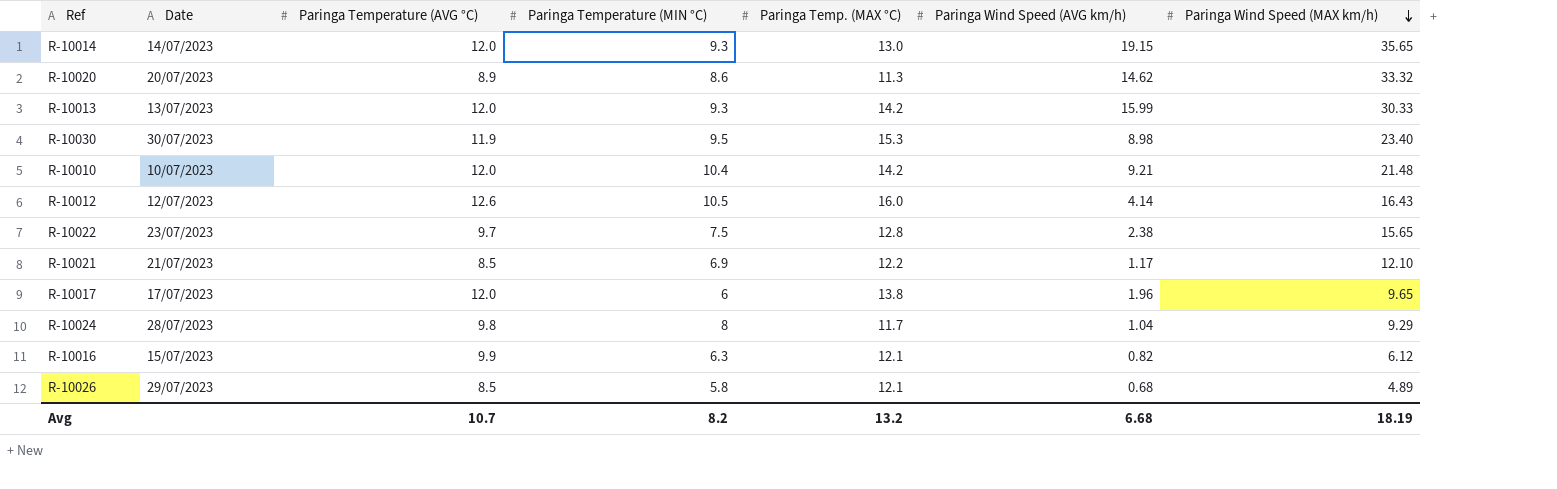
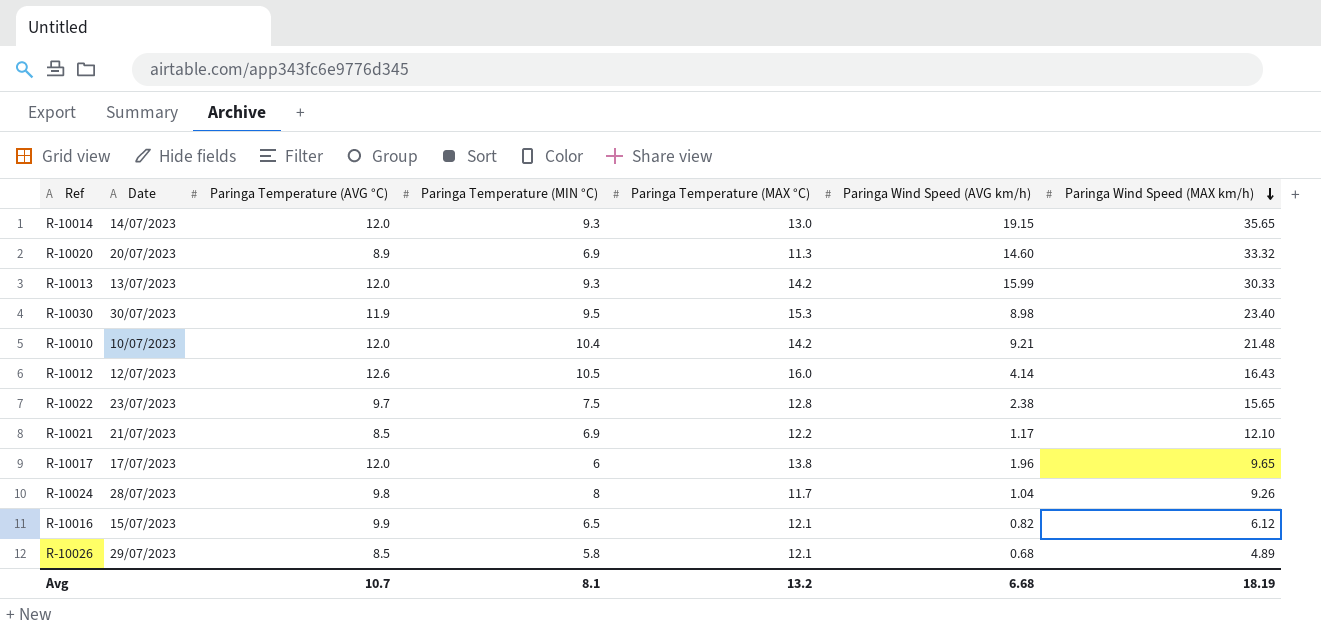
column name: Paringa Temp. (MAX °C) -> Paringa Temperature (MAX °C)
R-10020 | Paringa Temperature (MIN °C): 8.6 -> 6.9
R-10020 | Paringa Wind Speed (AVG km/h): 14.62 -> 14.60
R-10024 | Paringa Wind Speed (MAX km/h): 9.29 -> 9.26
R-10016 | Paringa Temperature (MIN °C): 6.3 -> 6.5
Avg | Paringa Temperature (MIN °C): 8.2 -> 8.1

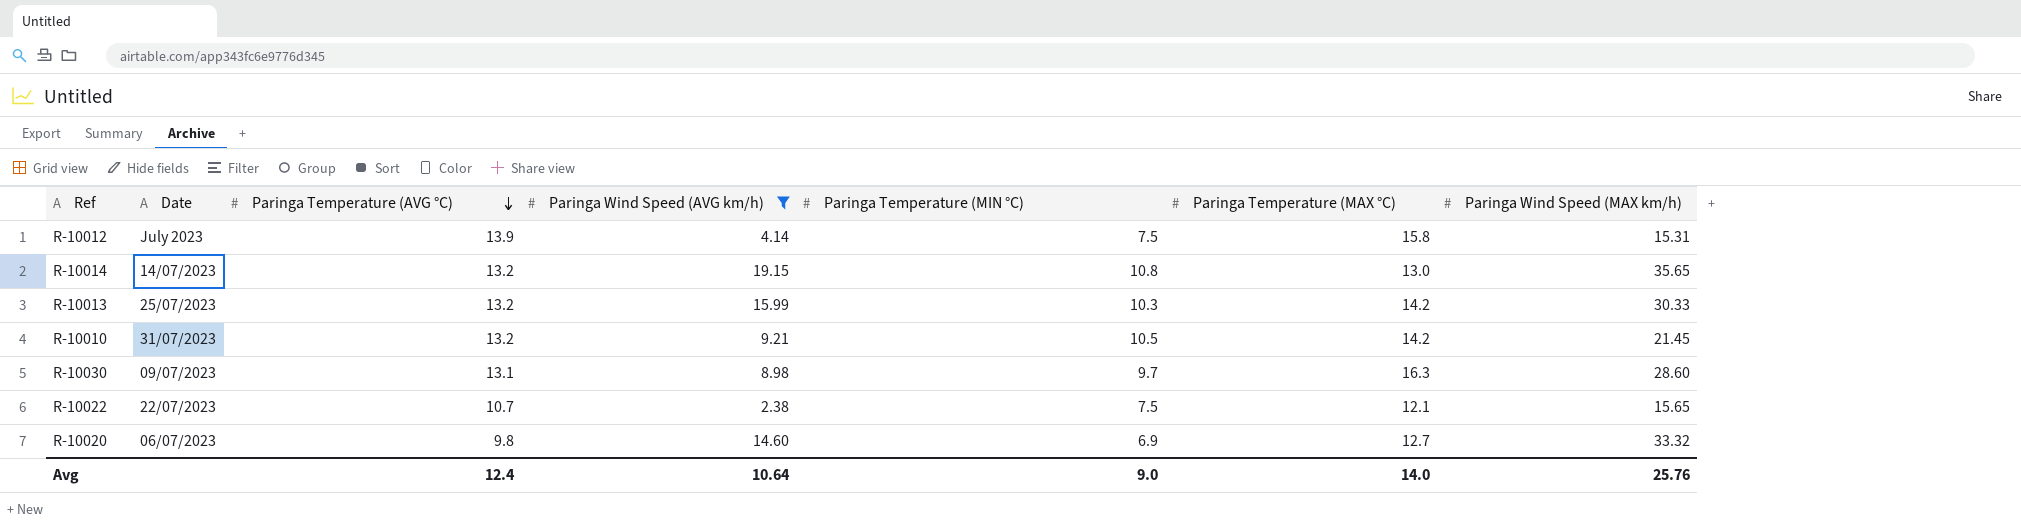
filter: none -> Paringa Wind Speed (AVG km/h) >= 2.38
row order: Paringa Wind Speed (MAX km/h) descending -> Paringa Temperature (AVG °C) descending
column Paringa Wind Speed (AVG km/h) | position: 6 -> 4
R-10012 | Date: 12/07/2023 -> July 2023
R-10012 | Paringa Temperature (AVG °C): 12.6 -> 13.9
R-10012 | Paringa Temperature (MIN °C): 10.5 -> 7.5
R-10012 | Paringa Temperature (MAX °C): 16.0 -> 15.8
R-10012 | Paringa Wind Speed (MAX km/h): 16.43 -> 15.31
R-10014 | Paringa Temperature (AVG °C): 12.0 -> 13.2
R-10014 | Paringa Temperature (MIN °C): 9.3 -> 10.8
R-10013 | Date: 13/07/2023 -> 25/07/2023
R-10013 | Paringa Temperature (AVG °C): 12.0 -> 13.2
R-10013 | Paringa Temperature (MIN °C): 9.3 -> 10.3
R-10010 | Date: 10/07/2023 -> 31/07/2023
R-10010 | Paringa Temperature (AVG °C): 12.0 -> 13.2
R-10010 | Paringa Temperature (MIN °C): 10.4 -> 10.5
R-10010 | Paringa Wind Speed (MAX km/h): 21.48 -> 21.45
R-10030 | Date: 30/07/2023 -> 09/07/2023
R-10030 | Paringa Temperature (AVG °C): 11.9 -> 13.1
R-10030 | Paringa Temperature (MIN °C): 9.5 -> 9.7
R-10030 | Paringa Temperature (MAX °C): 15.3 -> 16.3
R-10030 | Paringa Wind Speed (MAX km/h): 23.40 -> 28.60
R-10022 | Date: 23/07/2023 -> 22/07/2023
R-10022 | Paringa Temperature (AVG °C): 9.7 -> 10.7
R-10022 | Paringa Temperature (MAX °C): 12.8 -> 12.1
R-10020 | Date: 20/07/2023 -> 06/07/2023
R-10020 | Paringa Temperature (AVG °C): 8.9 -> 9.8
R-10020 | Paringa Temperature (MAX °C): 11.3 -> 12.7
Avg | Paringa Temperature (AVG °C): 10.7 -> 12.4
Avg | Paringa Wind Speed (AVG km/h): 6.68 -> 10.64
Avg | Paringa Temperature (MIN °C): 8.1 -> 9.0
Avg | Paringa Temperature (MAX °C): 13.2 -> 14.0
Avg | Paringa Wind Speed (MAX km/h): 18.19 -> 25.76

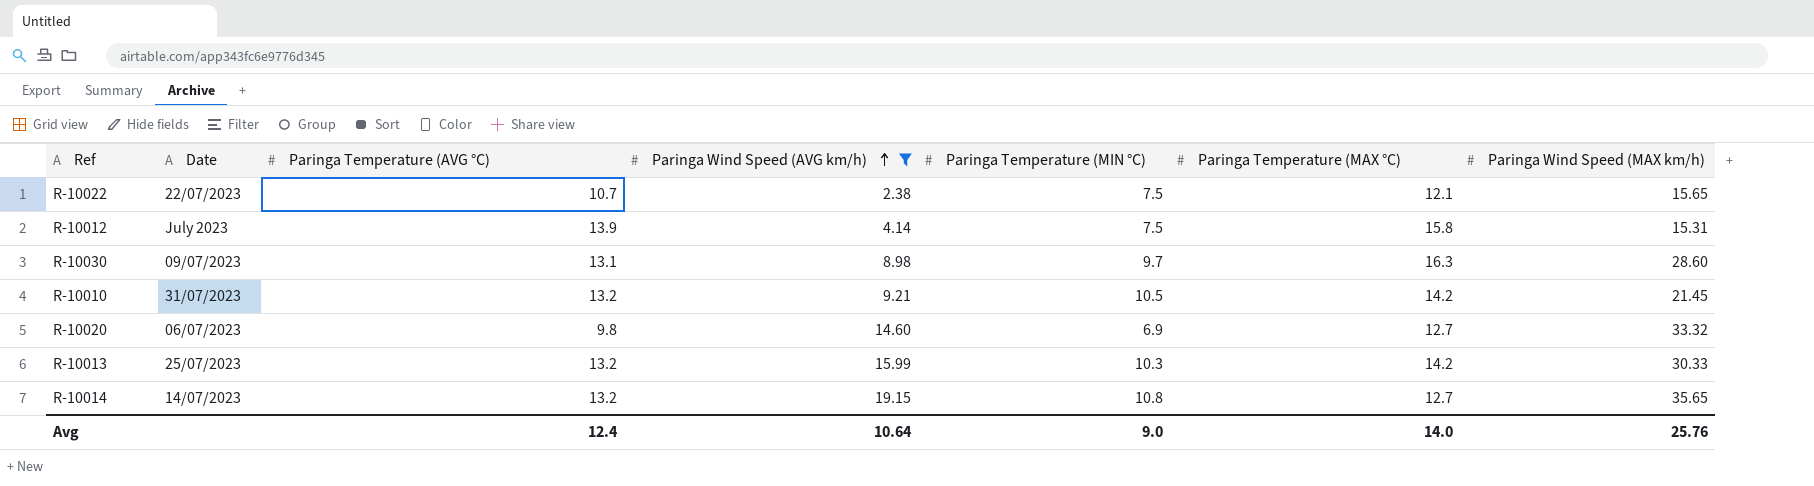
row order: Paringa Temperature (AVG °C) descending -> Paringa Wind Speed (AVG km/h) ascending
R-10014 | Paringa Temperature (MAX °C): 13.0 -> 12.7

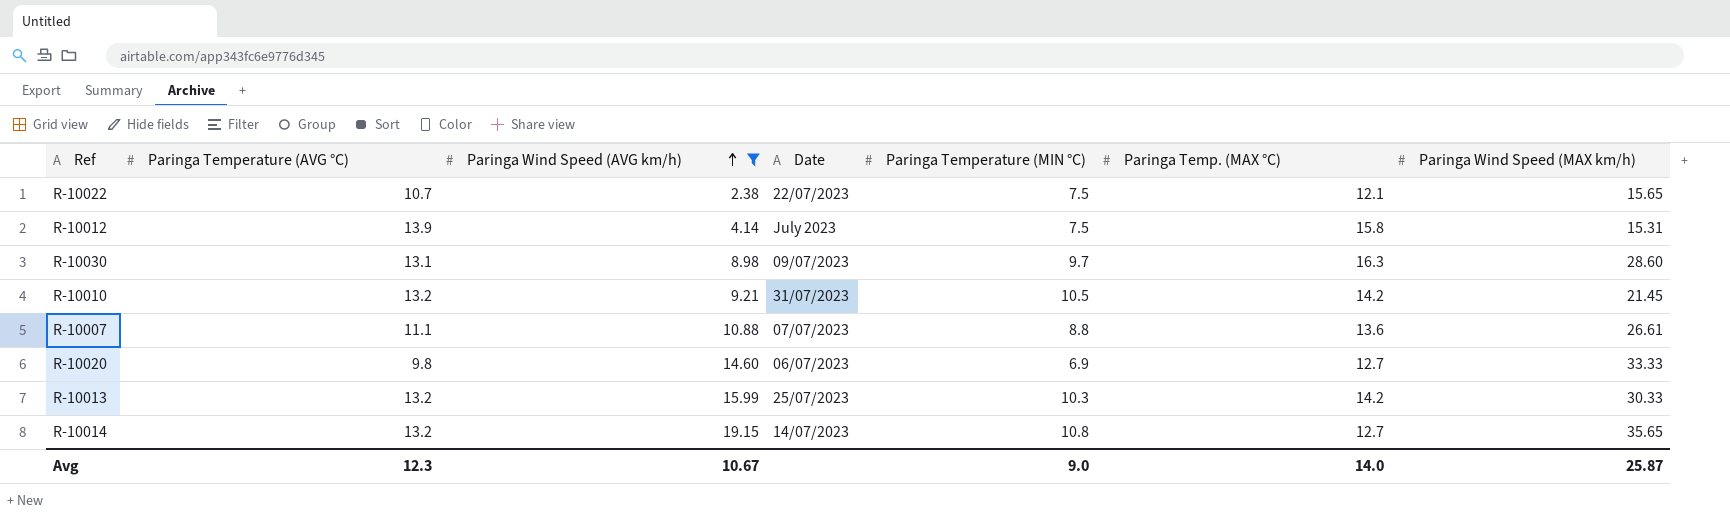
column Date | position: 2 -> 4
column name: Paringa Temperature (MAX °C) -> Paringa Temp. (MAX °C)
row R-10007: none -> 11.1 | 10.88 | 07/07/2023 | 8.8 | 13.6 | 26.61
R-10020 | Paringa Wind Speed (MAX km/h): 33.32 -> 33.33
Avg | Paringa Temperature (AVG °C): 12.4 -> 12.3
Avg | Paringa Wind Speed (AVG km/h): 10.64 -> 10.67
Avg | Paringa Wind Speed (MAX km/h): 25.76 -> 25.87

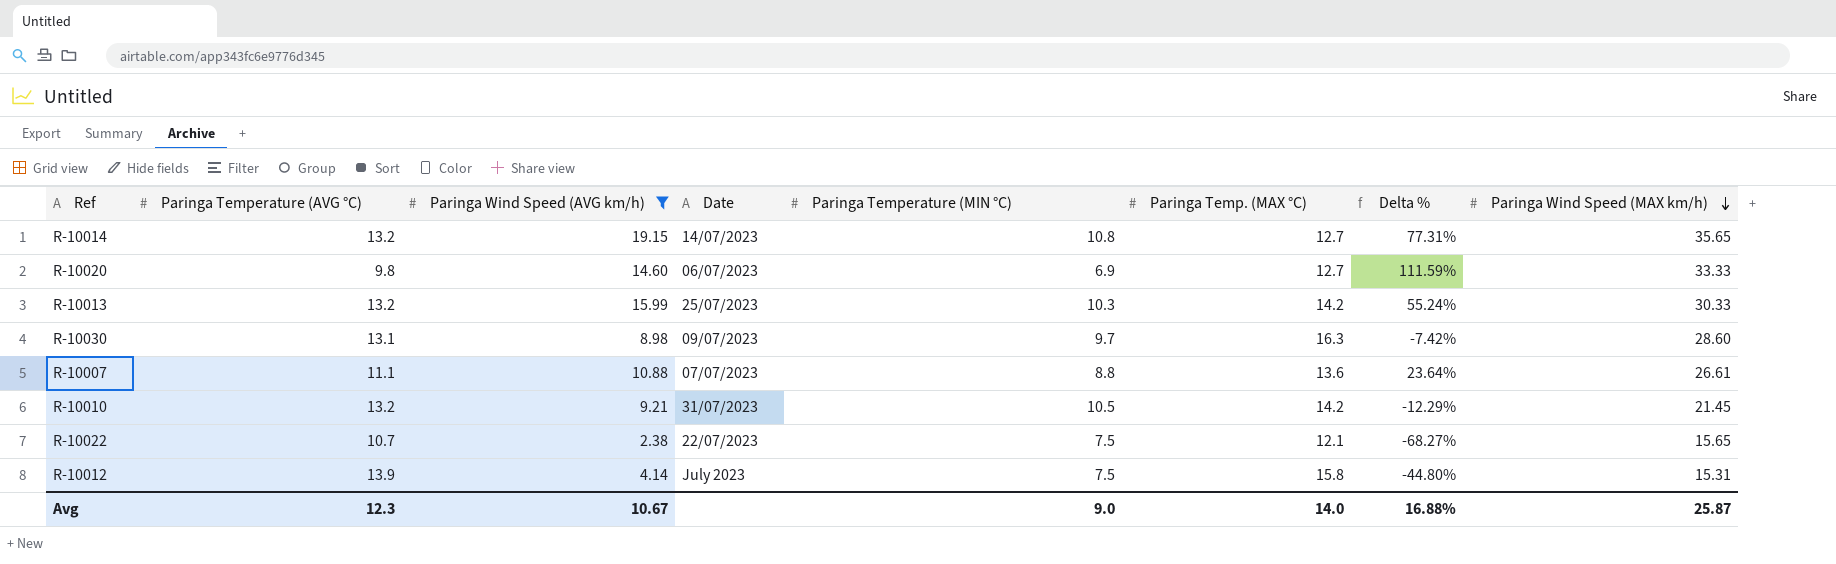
row order: Paringa Wind Speed (AVG km/h) ascending -> Paringa Wind Speed (MAX km/h) descending
column Delta % | formula: none -> ([Paringa Wind Speed (AVG km/h)] - [Paringa Temperature (MIN °C)]) / [Paringa Temperature (MIN °C)]

